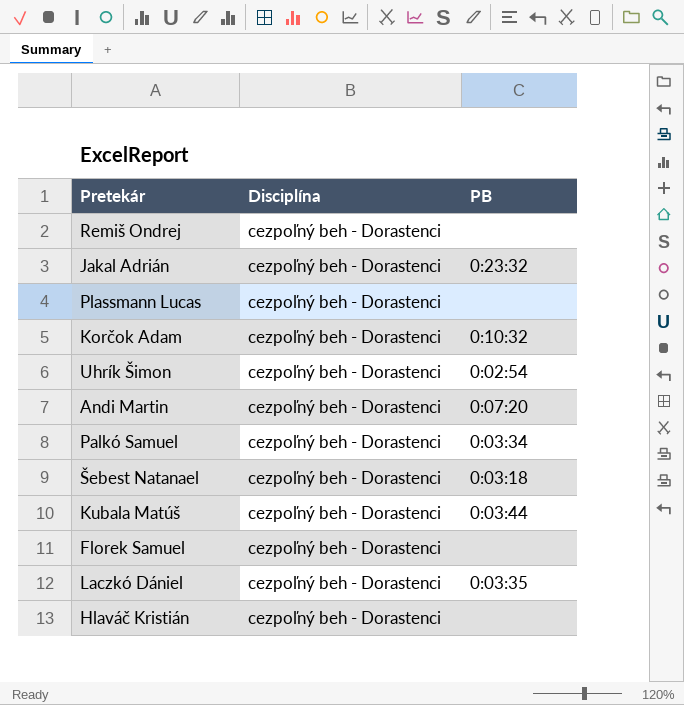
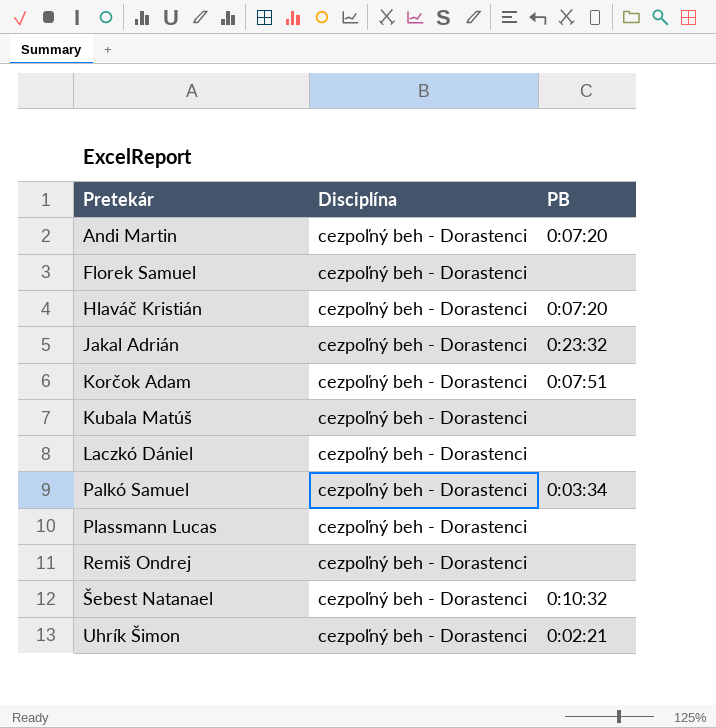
row order: none -> Pretekár ascending
Hlaváč Kristián | PB: none -> 0:07:20
Korčok Adam | PB: 0:10:32 -> 0:07:51
Kubala Matúš | PB: 0:03:44 -> none
Laczkó Dániel | PB: 0:03:35 -> none
Šebest Natanael | PB: 0:03:18 -> 0:10:32
Uhrík Šimon | PB: 0:02:54 -> 0:02:21

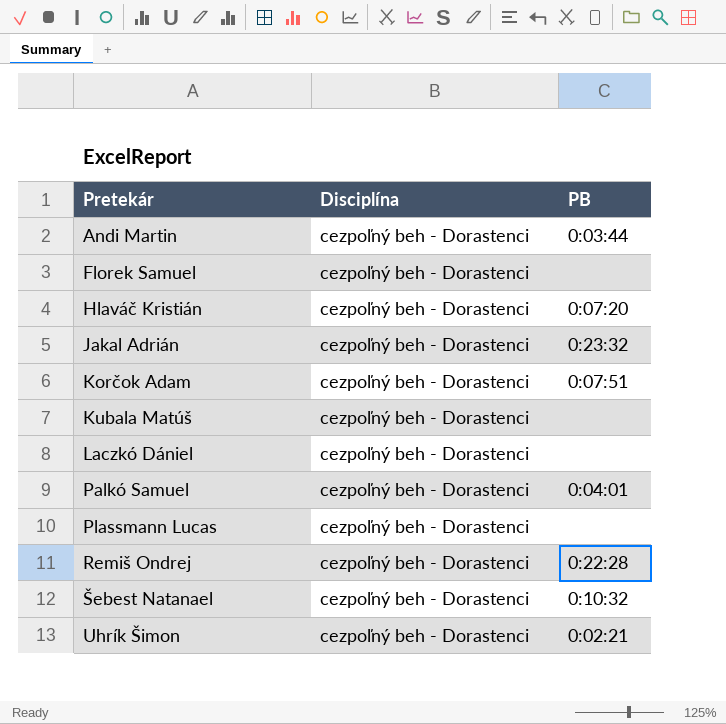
Andi Martin | PB: 0:07:20 -> 0:03:44
Palkó Samuel | PB: 0:03:34 -> 0:04:01
Remiš Ondrej | PB: none -> 0:22:28

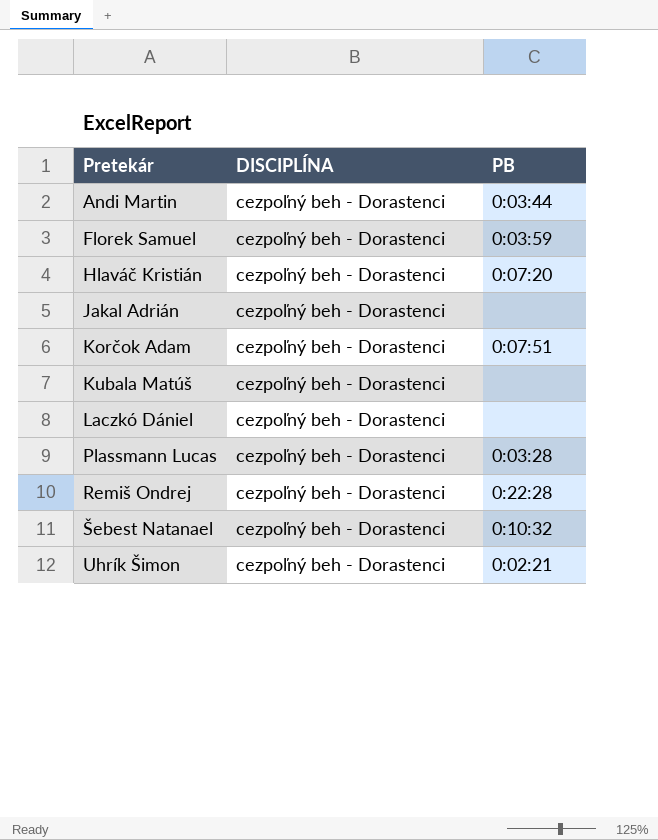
column name: Disciplína -> DISCIPLÍNA
row Palkó Samuel: cezpoľný beh - Dorastenci | 0:04:01 -> none
Florek Samuel | PB: none -> 0:03:59
Jakal Adrián | PB: 0:23:32 -> none
Plassmann Lucas | PB: none -> 0:03:28

